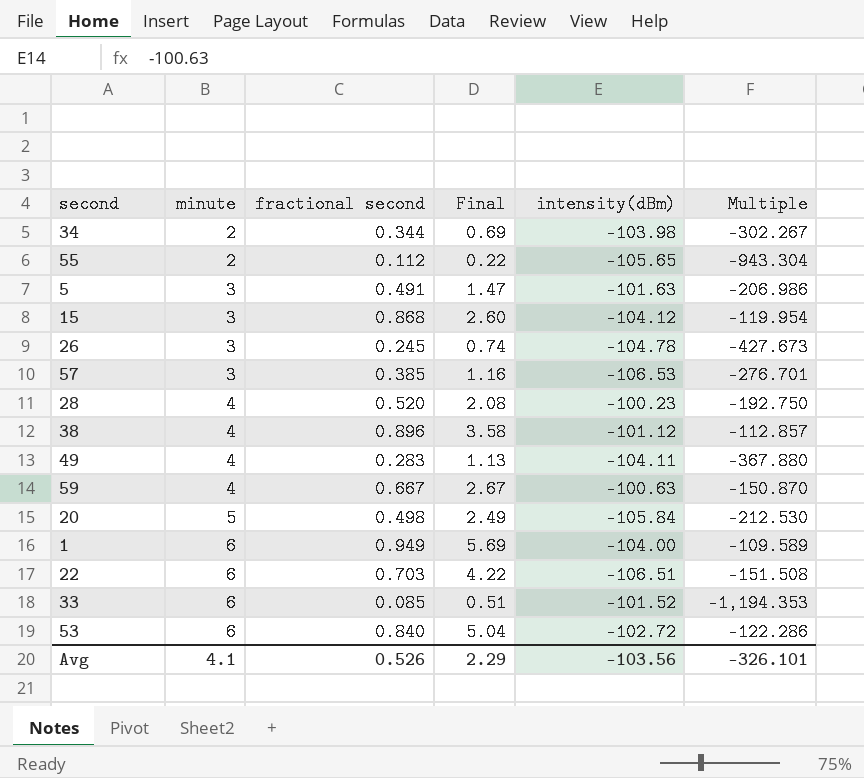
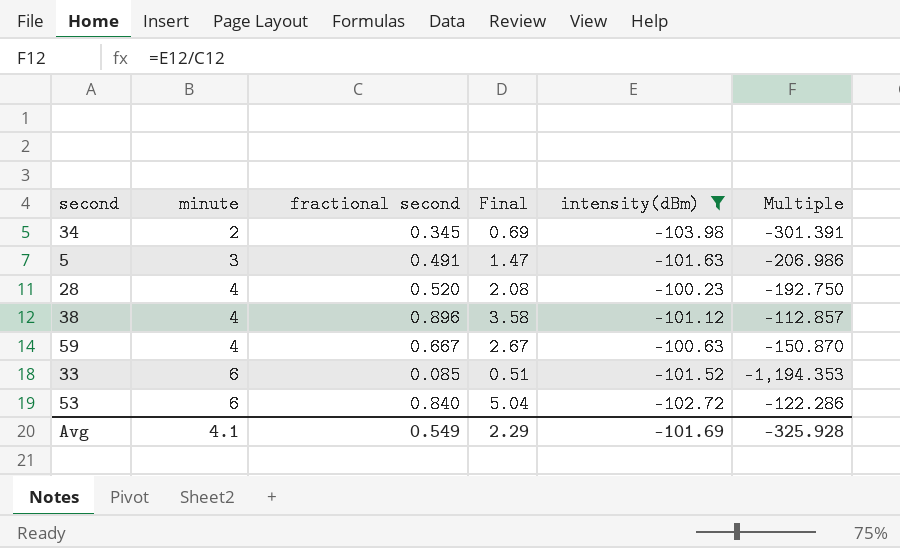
filter: none -> intensity(dBm) >= -103.98
34 | fractional second: 0.344 -> 0.345
34 | Multiple: -302.267 -> -301.391
Avg | fractional second: 0.526 -> 0.549
Avg | intensity(dBm): -103.56 -> -101.69
Avg | Multiple: -326.101 -> -325.928

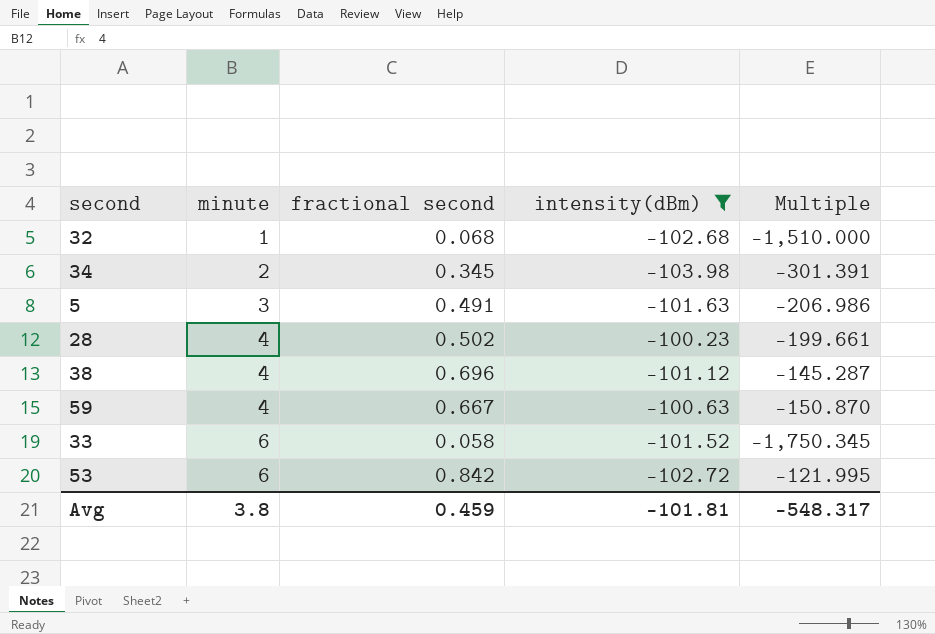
column Final | formula: [minute] * [fractional second] -> none
row 32: none -> 1 | 0.068 | -102.68 | -1,510.000
28 | fractional second: 0.520 -> 0.502
28 | Multiple: -192.750 -> -199.661
38 | fractional second: 0.896 -> 0.696
38 | Multiple: -112.857 -> -145.287
33 | fractional second: 0.085 -> 0.058
33 | Multiple: -1,194.353 -> -1,750.345
53 | fractional second: 0.840 -> 0.842
53 | Multiple: -122.286 -> -121.995
Avg | minute: 4.1 -> 3.8
Avg | fractional second: 0.549 -> 0.459
Avg | intensity(dBm): -101.69 -> -101.81
Avg | Multiple: -325.928 -> -548.317

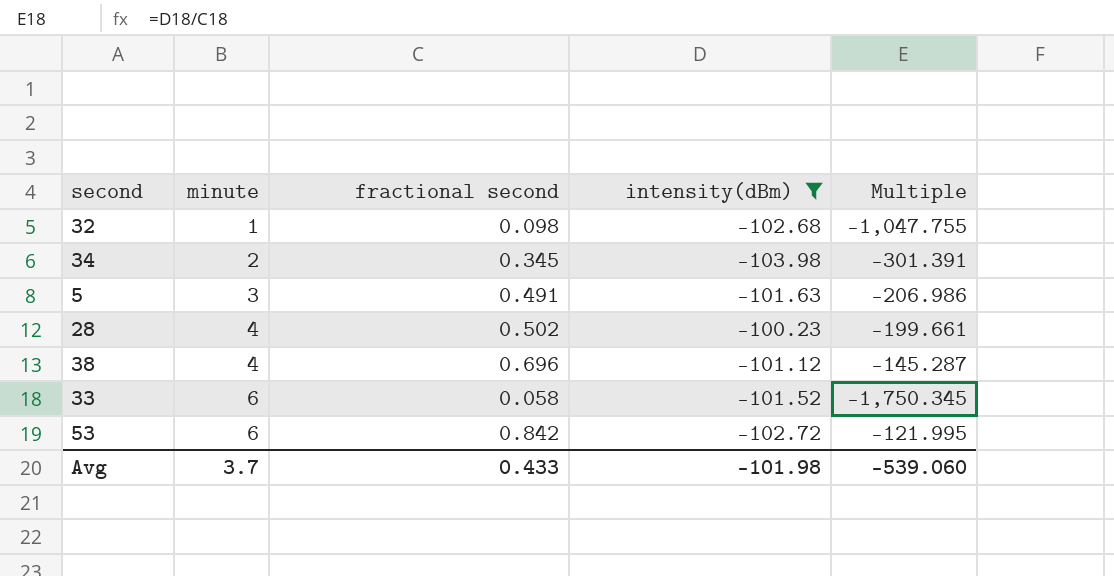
row 59: 4 | 0.667 | -100.63 | -150.870 -> none
32 | fractional second: 0.068 -> 0.098
32 | Multiple: -1,510.000 -> -1,047.755
Avg | minute: 3.8 -> 3.7
Avg | fractional second: 0.459 -> 0.433
Avg | intensity(dBm): -101.81 -> -101.98
Avg | Multiple: -548.317 -> -539.060

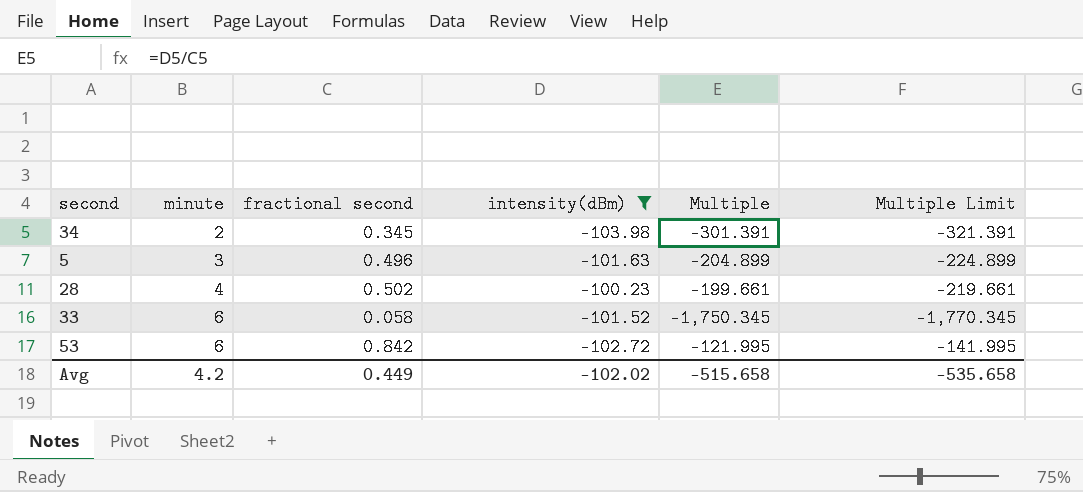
column Multiple Limit | formula: none -> [Multiple] - 20
row 32: 1 | 0.098 | -102.68 | -1,047.755 -> none
row 38: 4 | 0.696 | -101.12 | -145.287 -> none
5 | fractional second: 0.491 -> 0.496
5 | Multiple: -206.986 -> -204.899
Avg | minute: 3.7 -> 4.2
Avg | fractional second: 0.433 -> 0.449
Avg | intensity(dBm): -101.98 -> -102.02
Avg | Multiple: -539.060 -> -515.658

